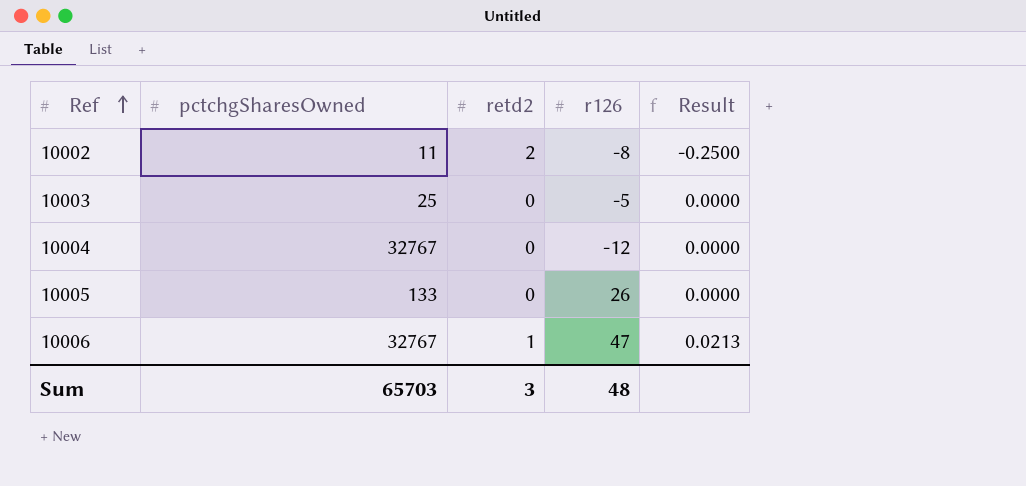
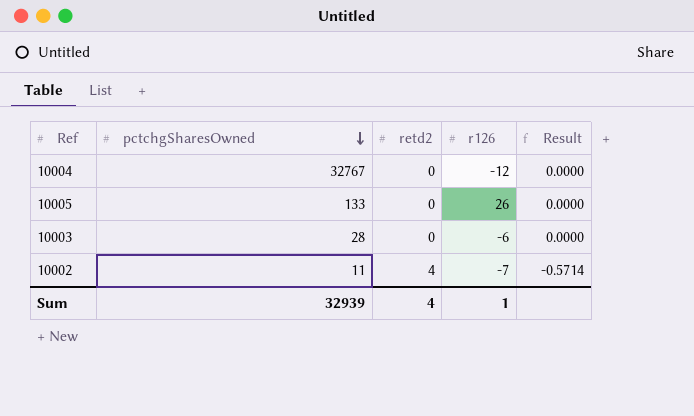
row order: Ref ascending -> pctchgSharesOwned descending
row 10006: 32767 | 1 | 47 | 0.0213 -> none
10003 | pctchgSharesOwned: 25 -> 28
10003 | r126: -5 -> -6
10002 | retd2: 2 -> 4
10002 | r126: -8 -> -7
10002 | Result: -0.2500 -> -0.5714
Sum | pctchgSharesOwned: 65703 -> 32939
Sum | retd2: 3 -> 4
Sum | r126: 48 -> 1

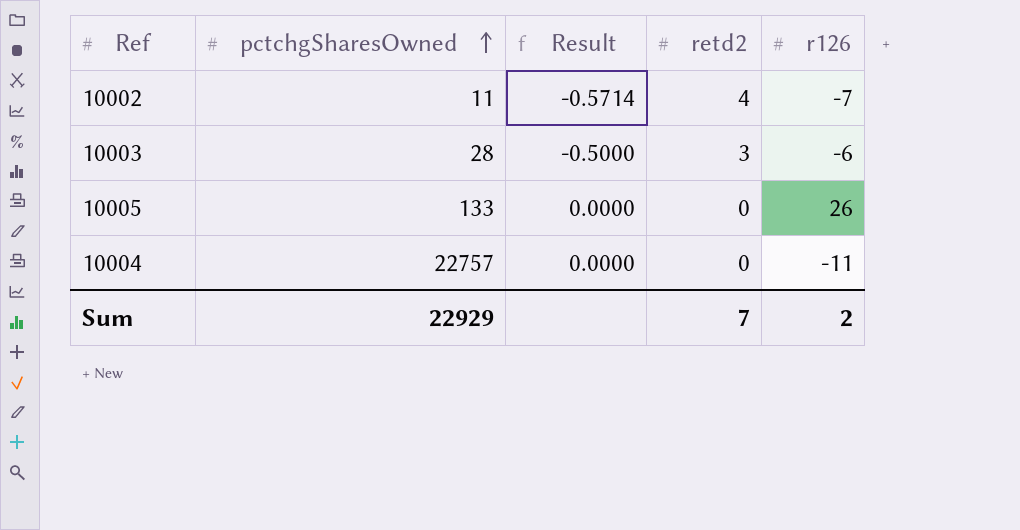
row order: pctchgSharesOwned descending -> pctchgSharesOwned ascending
column Result | position: 5 -> 3
10003 | Result: 0.0000 -> -0.5000
10003 | retd2: 0 -> 3
10004 | pctchgSharesOwned: 32767 -> 22757
10004 | r126: -12 -> -11
Sum | pctchgSharesOwned: 32939 -> 22929
Sum | retd2: 4 -> 7
Sum | r126: 1 -> 2

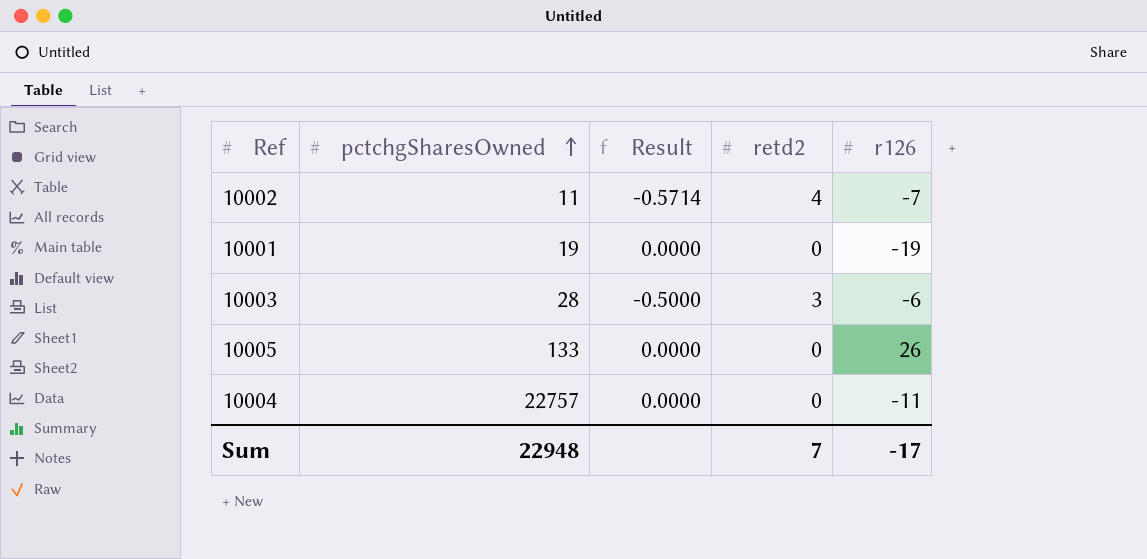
row 10001: none -> 19 | 0.0000 | 0 | -19
Sum | pctchgSharesOwned: 22929 -> 22948
Sum | r126: 2 -> -17

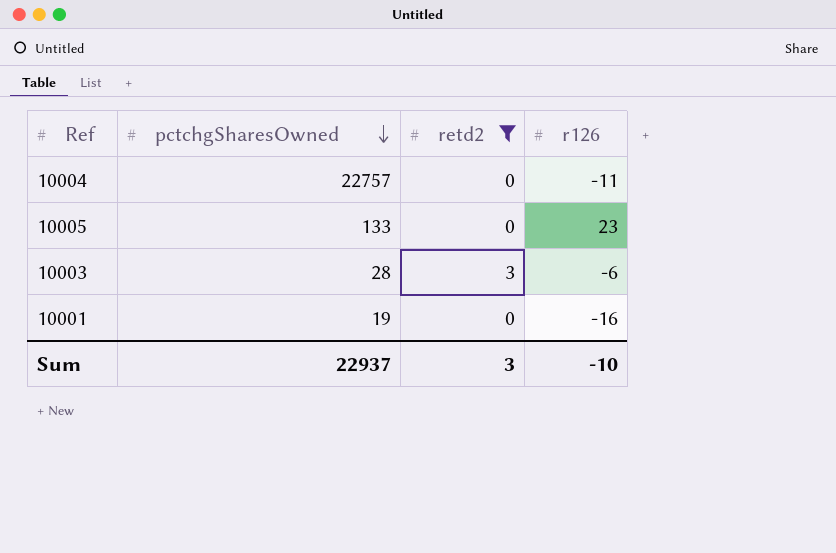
filter: none -> retd2 != 4
row order: pctchgSharesOwned ascending -> pctchgSharesOwned descending
column Result | formula: [retd2] / [r126] -> none
10005 | r126: 26 -> 23
10001 | r126: -19 -> -16
Sum | pctchgSharesOwned: 22948 -> 22937
Sum | retd2: 7 -> 3
Sum | r126: -17 -> -10

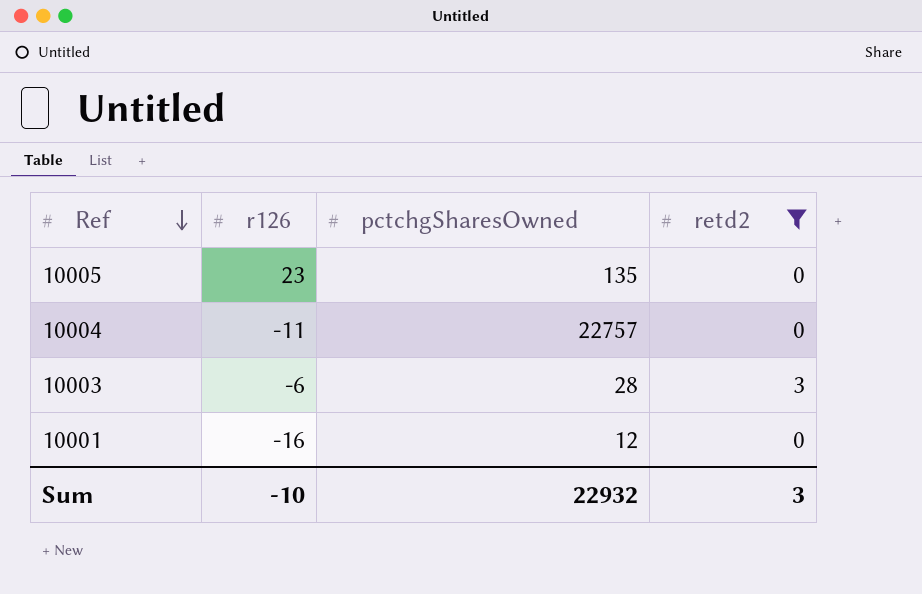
row order: pctchgSharesOwned descending -> Ref descending
column r126 | position: 4 -> 2
10005 | pctchgSharesOwned: 133 -> 135
10001 | pctchgSharesOwned: 19 -> 12
Sum | pctchgSharesOwned: 22937 -> 22932

